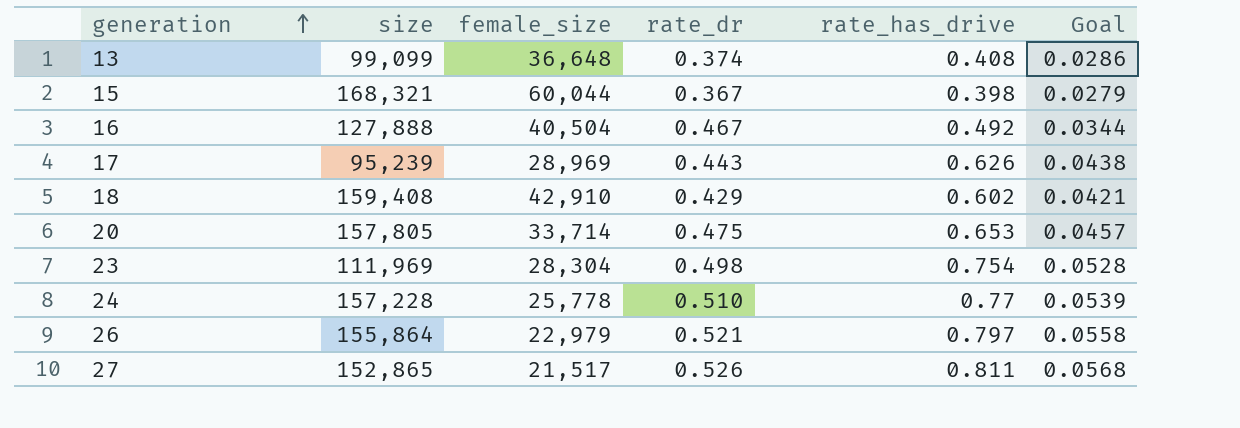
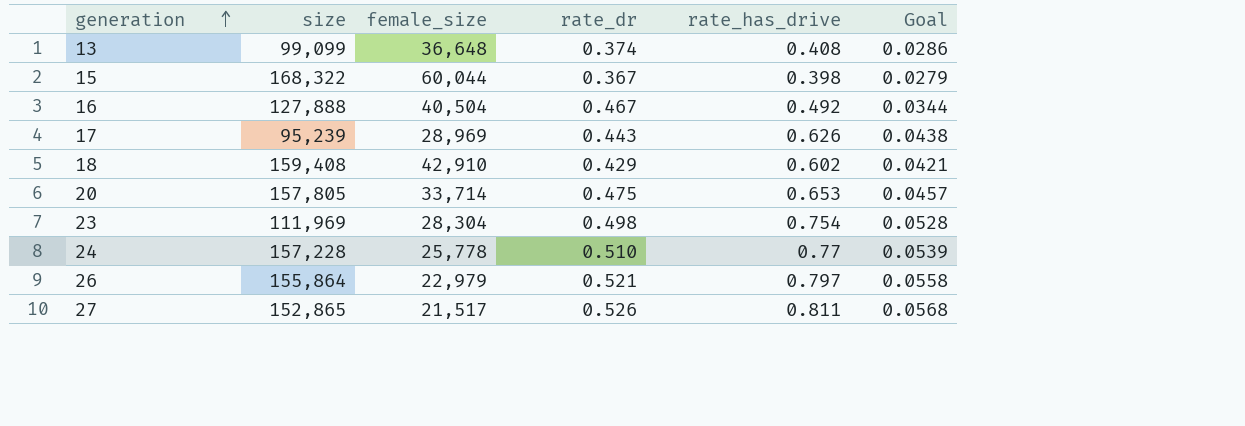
15 | size: 168,321 -> 168,322

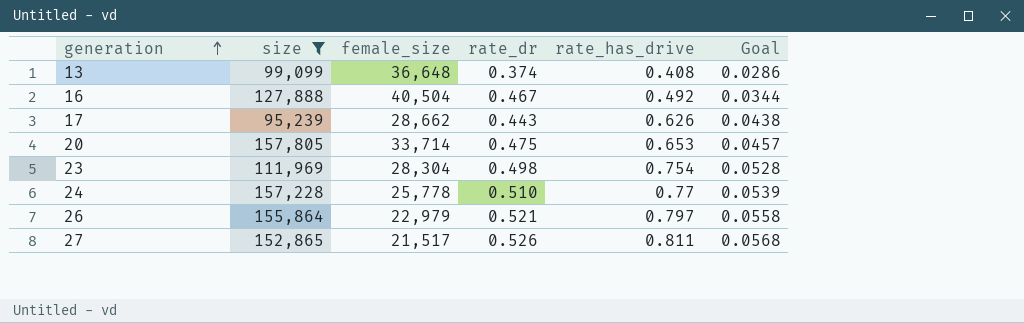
filter: none -> size <= 157,805
17 | female_size: 28,969 -> 28,662

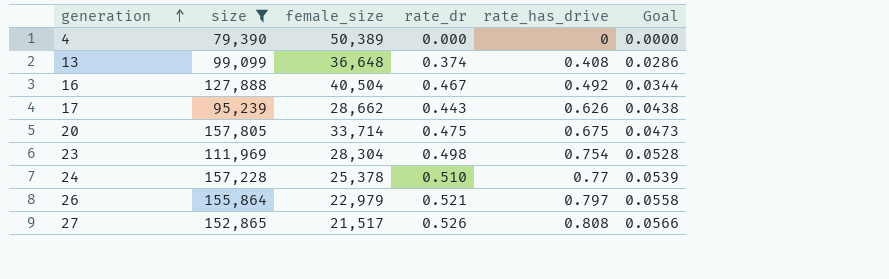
row 4: none -> 79,390 | 50,389 | 0.000 | 0 | 0.0000
20 | rate_has_drive: 0.653 -> 0.675
20 | Goal: 0.0457 -> 0.0473
24 | female_size: 25,778 -> 25,378
27 | rate_has_drive: 0.811 -> 0.808
27 | Goal: 0.0568 -> 0.0566

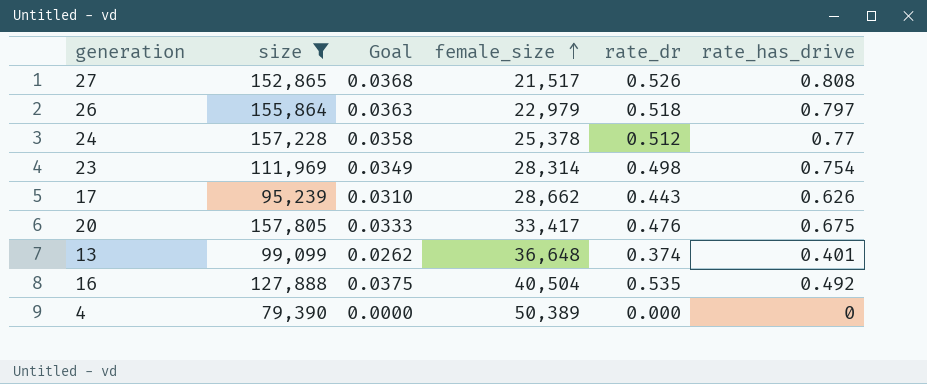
row order: generation ascending -> female_size ascending
column Goal | formula: [rate_has_drive] * 0.07 -> [rate_dr] * 0.07
column Goal | position: 6 -> 3
26 | rate_dr: 0.521 -> 0.518
24 | rate_dr: 0.510 -> 0.512
23 | female_size: 28,304 -> 28,314
20 | female_size: 33,714 -> 33,417
20 | rate_dr: 0.475 -> 0.476
13 | rate_has_drive: 0.408 -> 0.401
16 | rate_dr: 0.467 -> 0.535

